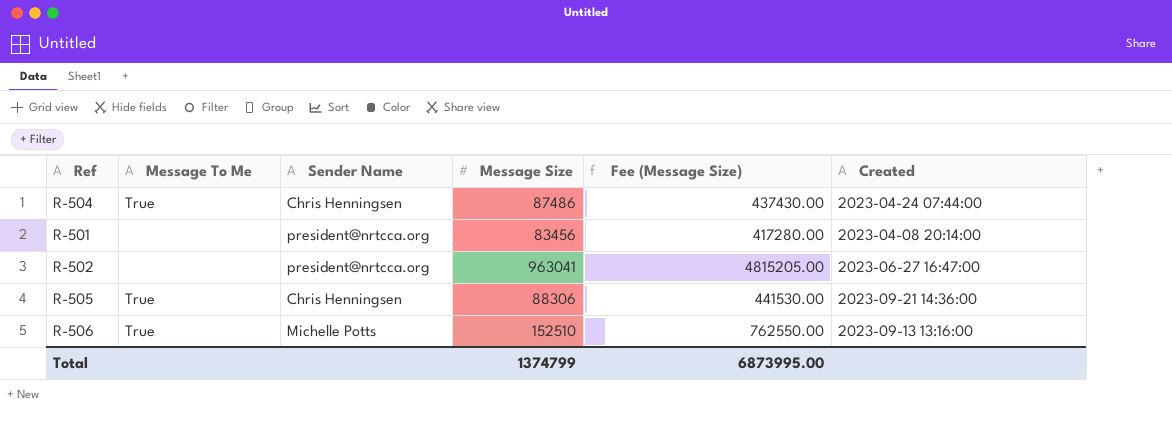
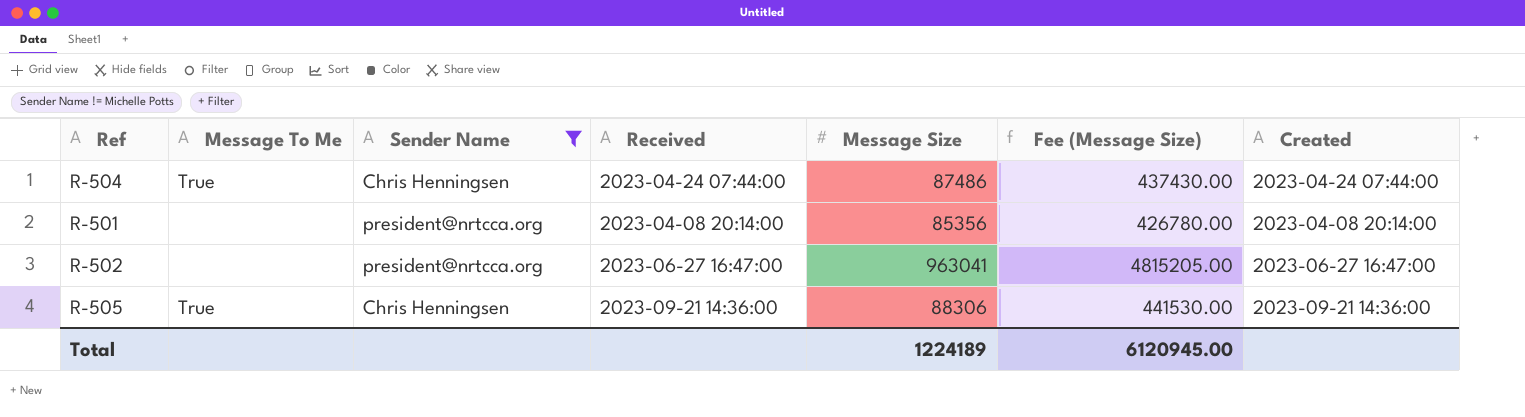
filter: none -> Sender Name != Michelle Potts
column Received | position: none -> 4
R-501 | Message Size: 83456 -> 85356
R-501 | Fee (Message Size): 417280.00 -> 426780.00
Total | Message Size: 1374799 -> 1224189
Total | Fee (Message Size): 6873995.00 -> 6120945.00

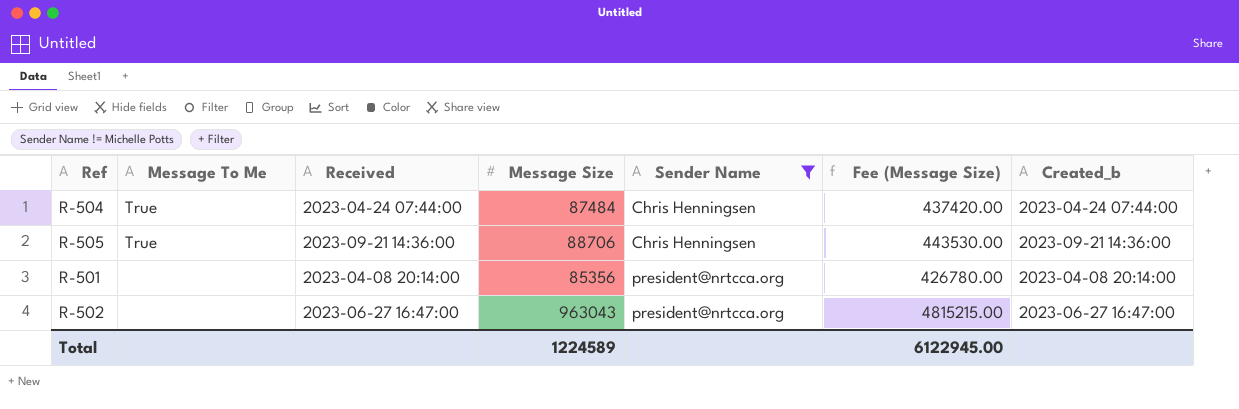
row order: none -> Sender Name ascending
column Sender Name | position: 3 -> 5
column name: Created -> Created_b
R-504 | Message Size: 87486 -> 87484
R-504 | Fee (Message Size): 437430.00 -> 437420.00
R-505 | Message Size: 88306 -> 88706
R-505 | Fee (Message Size): 441530.00 -> 443530.00
R-502 | Message Size: 963041 -> 963043
R-502 | Fee (Message Size): 4815205.00 -> 4815215.00
Total | Message Size: 1224189 -> 1224589
Total | Fee (Message Size): 6120945.00 -> 6122945.00

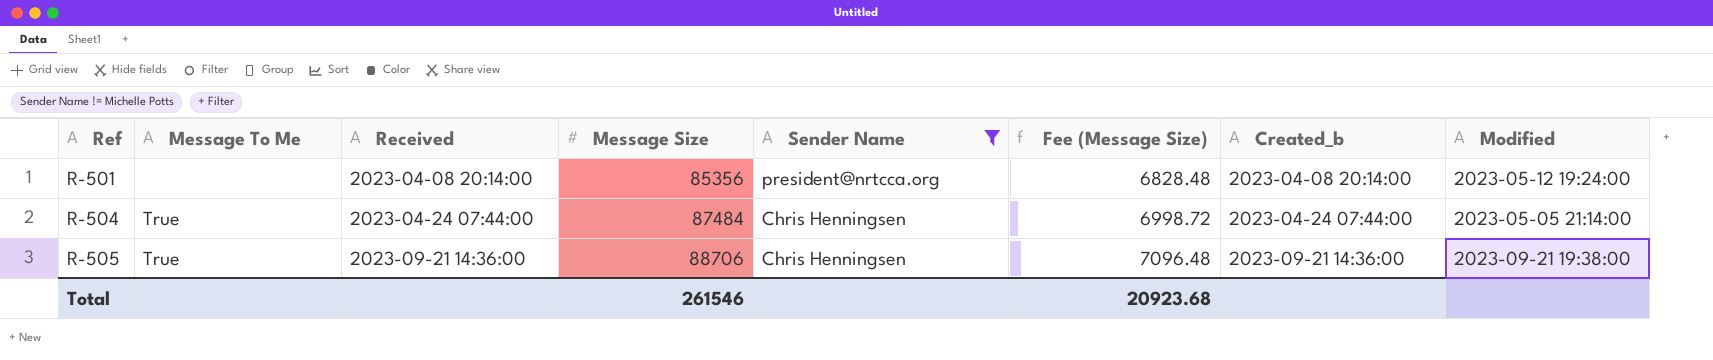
row order: Sender Name ascending -> Ref ascending
column Fee (Message Size) | formula: [Message Size] * 5 -> [Message Size] * 0.08
column Modified | position: none -> 8
row R-502: none | 2023-06-27 16:47:00 | 963043 | president@nrtcca.org | 4815215.00 | 2023-06-27 16:47:00 -> none
Total | Message Size: 1224589 -> 261546
Total | Fee (Message Size): 6122945.00 -> 20923.68

